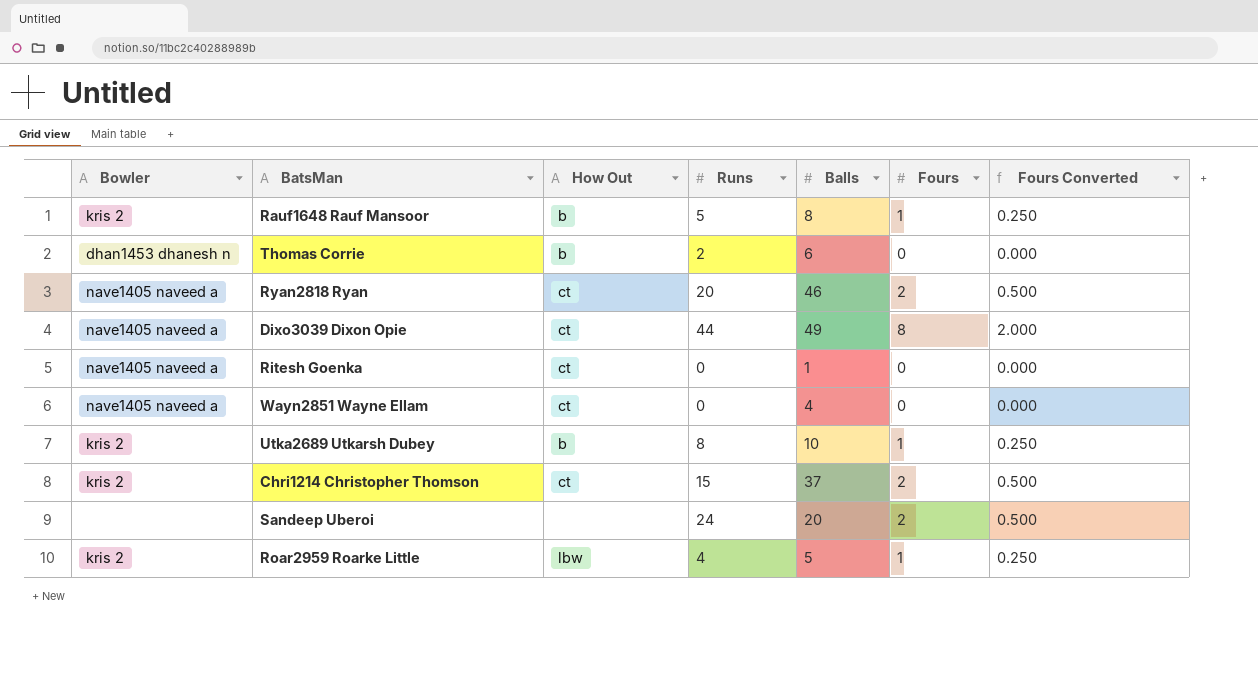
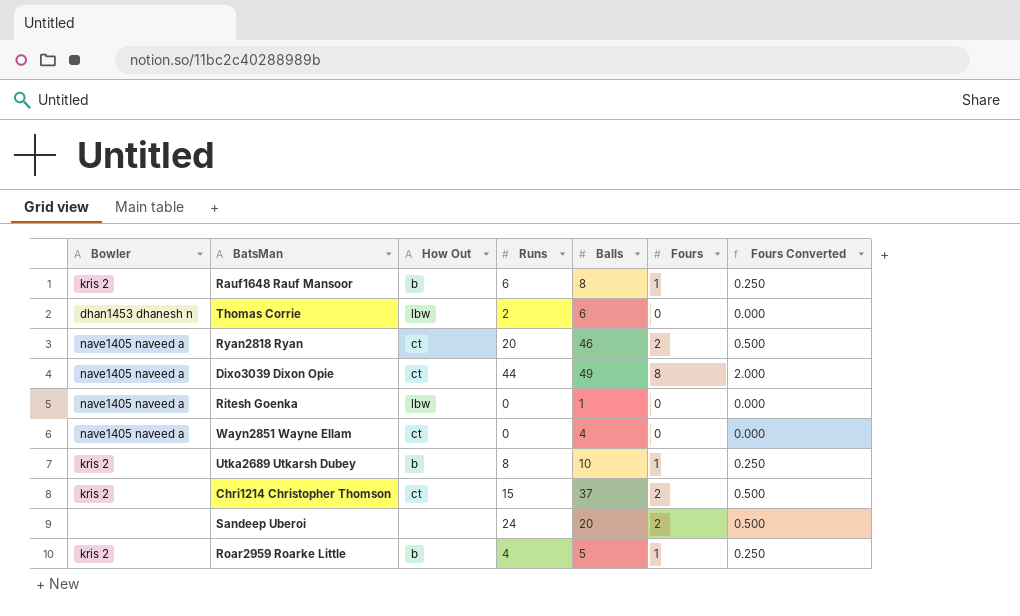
Rauf1648 Rauf Mansoor | Runs: 5 -> 6
Thomas Corrie | How Out: b -> lbw
Ritesh Goenka | How Out: ct -> lbw
Roar2959 Roarke Little | How Out: lbw -> b

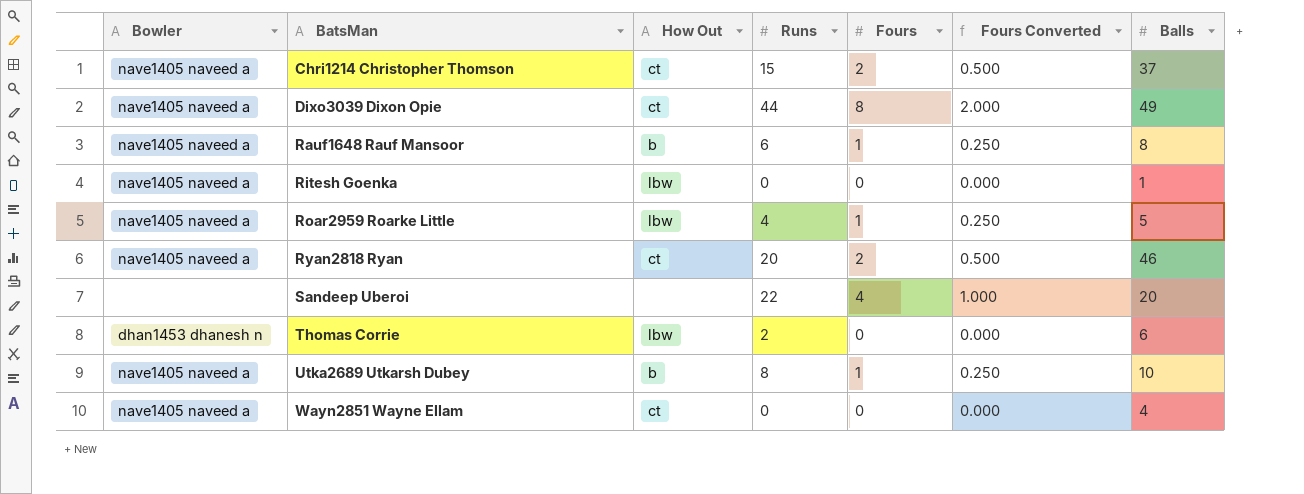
row order: none -> BatsMan ascending
column Balls | position: 5 -> 7
Chri1214 Christopher Thomson | Bowler: kris 2 -> nave1405 naveed a
Rauf1648 Rauf Mansoor | Bowler: kris 2 -> nave1405 naveed a
Roar2959 Roarke Little | Bowler: kris 2 -> nave1405 naveed a
Roar2959 Roarke Little | How Out: b -> lbw
Sandeep Uberoi | Runs: 24 -> 22
Sandeep Uberoi | Fours: 2 -> 4
Sandeep Uberoi | Fours Converted: 0.500 -> 1.000
Utka2689 Utkarsh Dubey | Bowler: kris 2 -> nave1405 naveed a

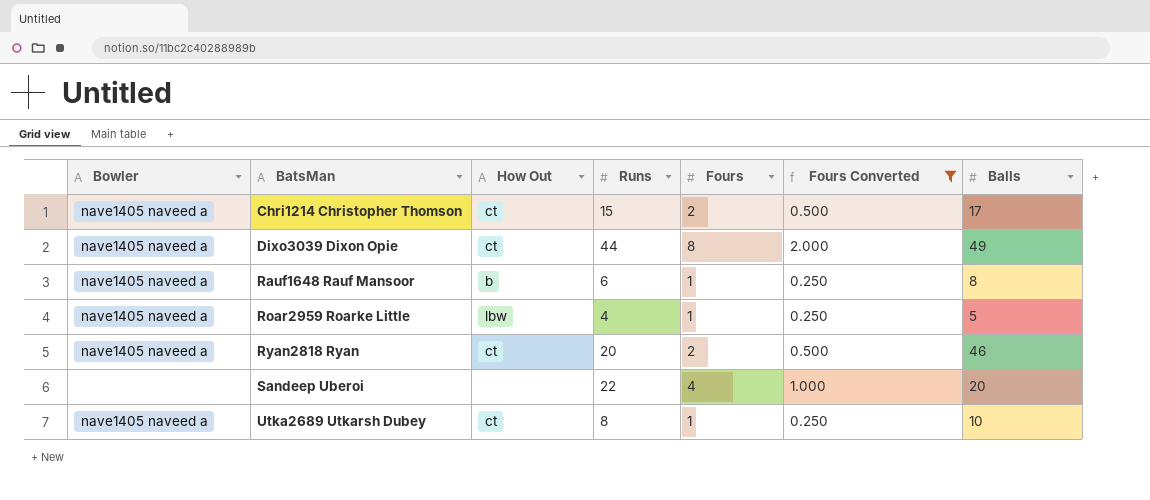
filter: none -> Fours Converted != 0.000
Chri1214 Christopher Thomson | Balls: 37 -> 17
Utka2689 Utkarsh Dubey | How Out: b -> ct

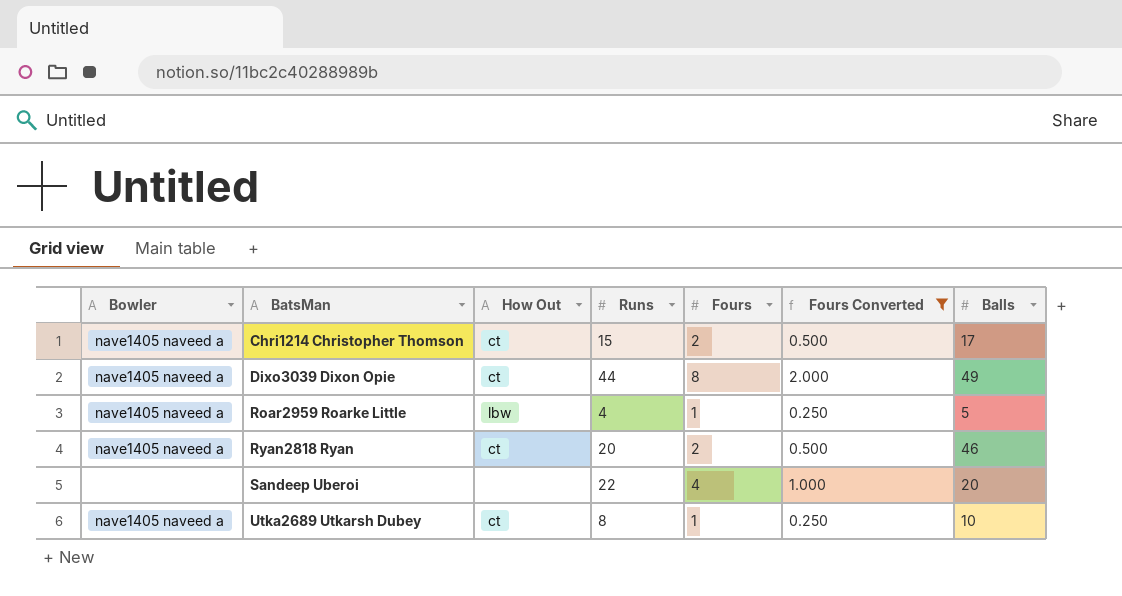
row Rauf1648 Rauf Mansoor: nave1405 naveed a | b | 6 | 1 | 0.250 | 8 -> none

